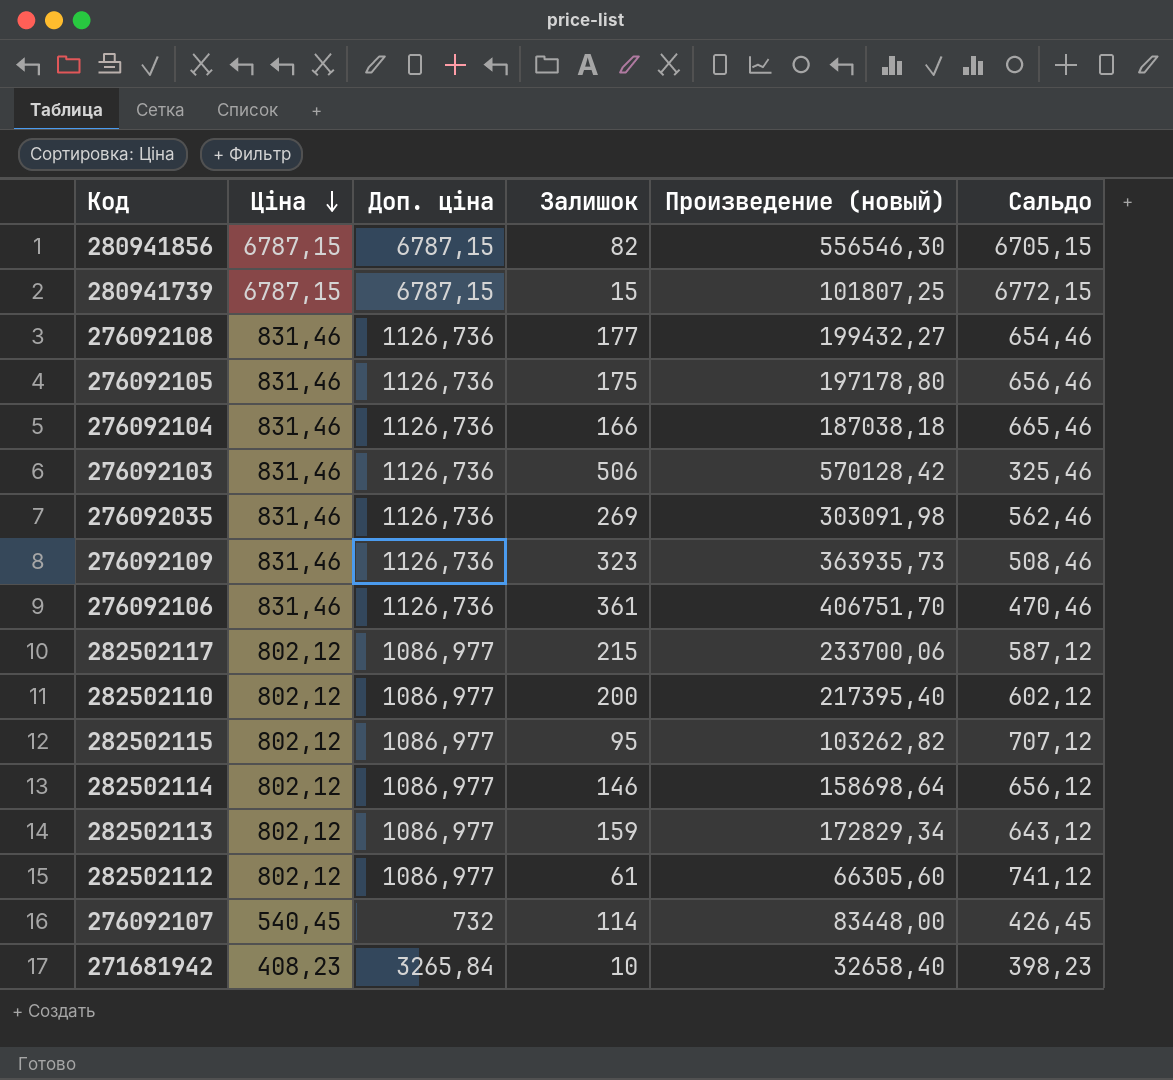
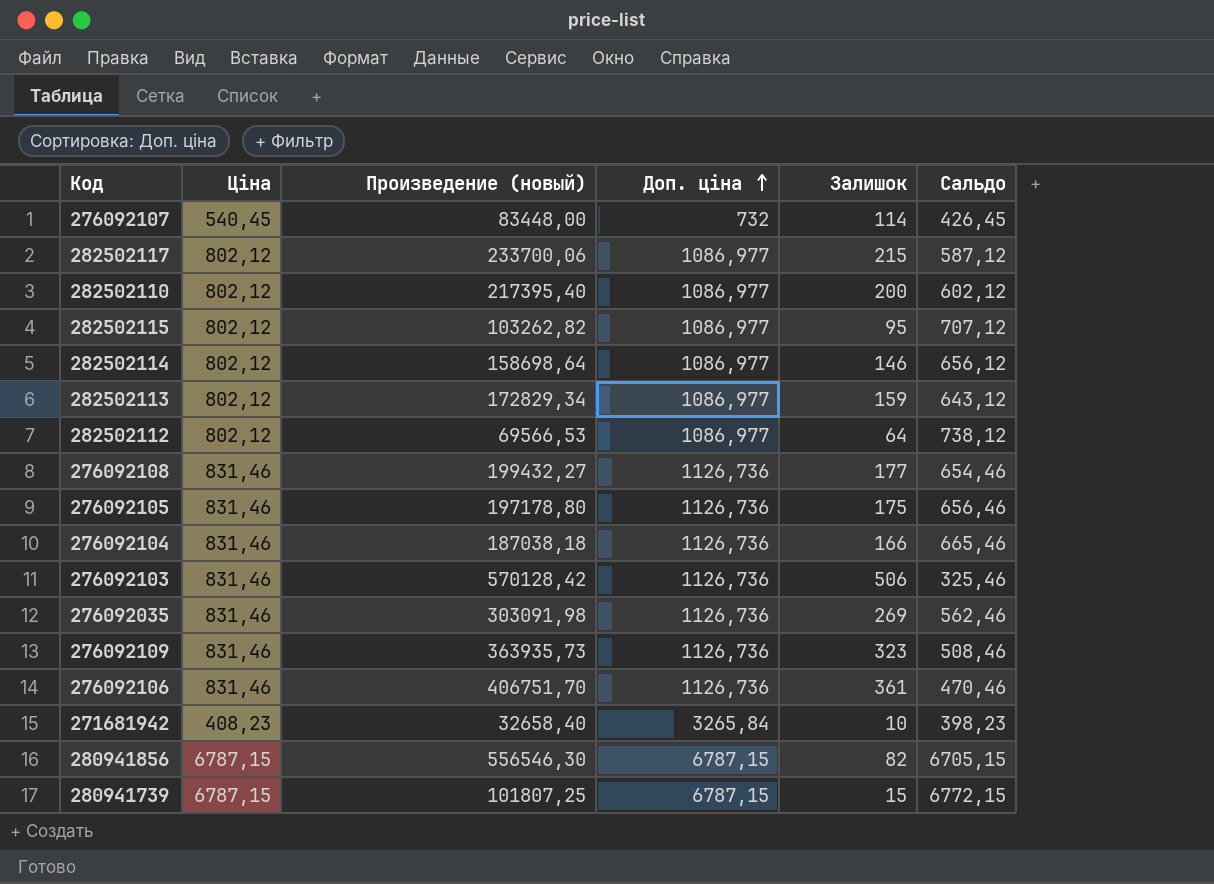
row order: Ціна descending -> Доп. ціна ascending
column Произведение (новый) | position: 5 -> 3
282502112 | Произведение (новый): 66305,60 -> 69566,53
282502112 | Залишок: 61 -> 64
282502112 | Сальдо: 741,12 -> 738,12

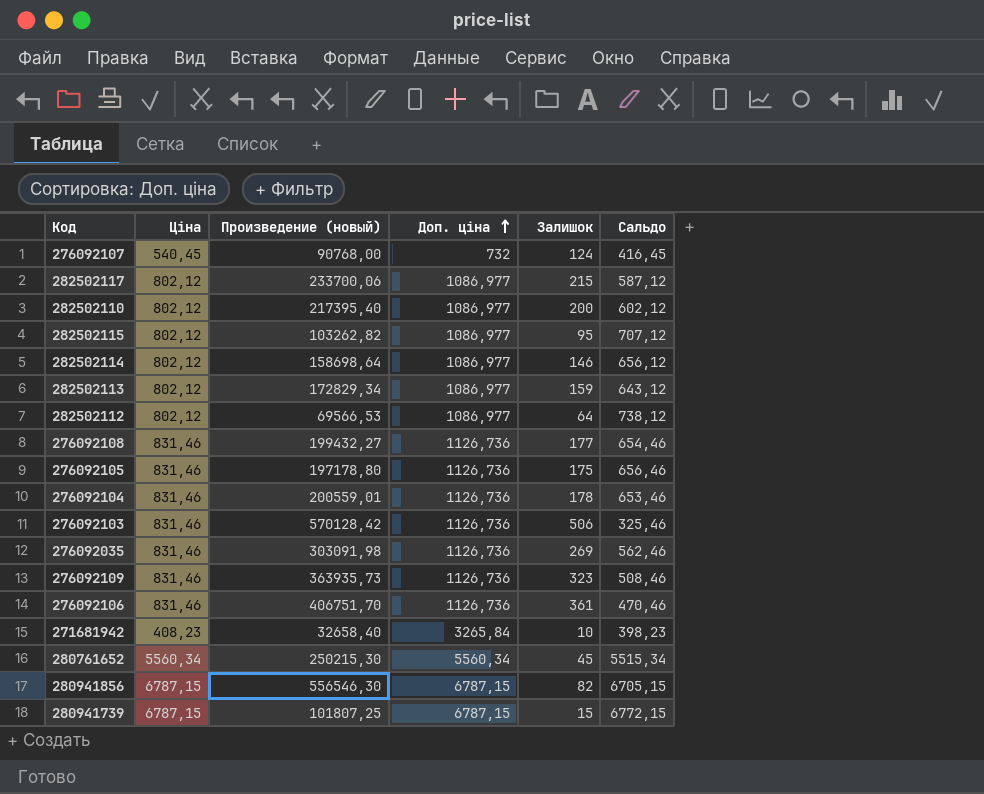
276092107 | Произведение (новый): 83448,00 -> 90768,00
276092107 | Залишок: 114 -> 124
276092107 | Сальдо: 426,45 -> 416,45
276092104 | Произведение (новый): 187038,18 -> 200559,01
276092104 | Залишок: 166 -> 178
276092104 | Сальдо: 665,46 -> 653,46
row 280761652: none -> 5560,34 | 250215,30 | 5560,34 | 45 | 5515,34

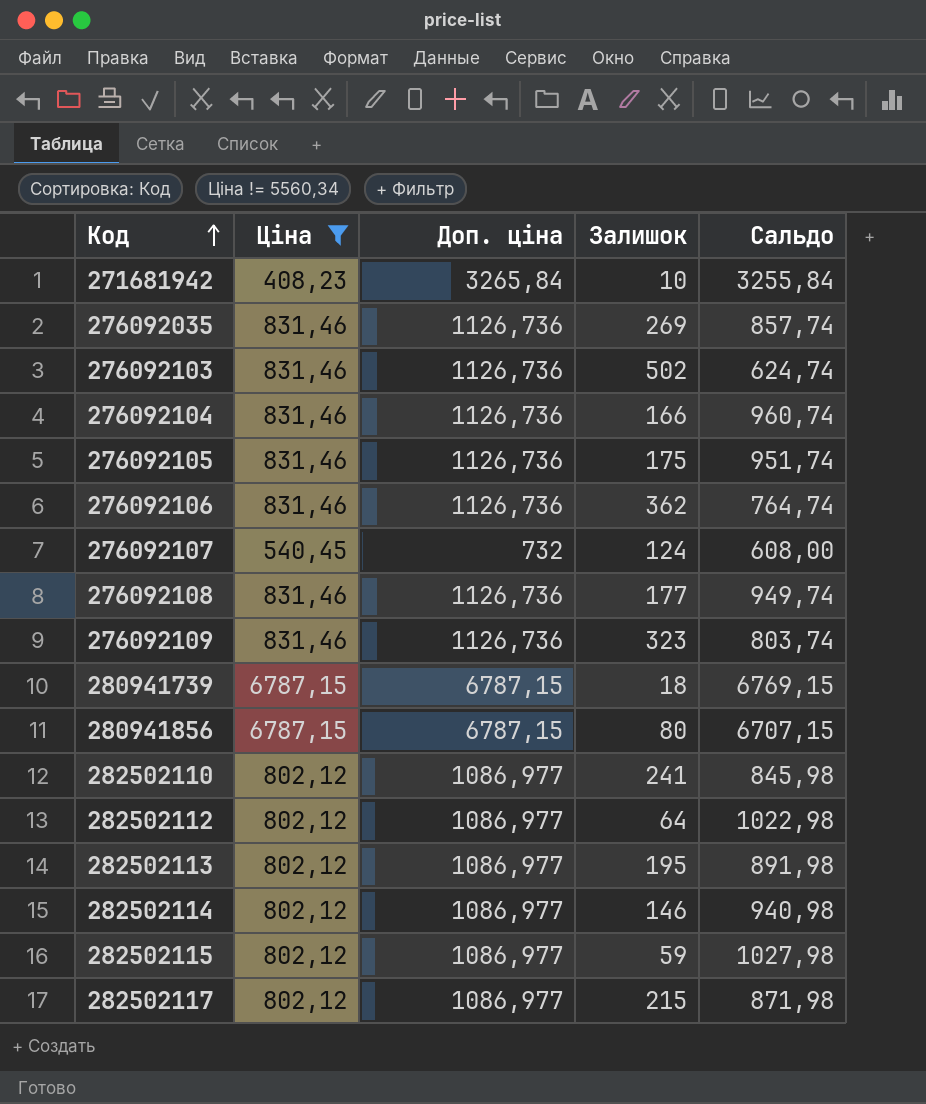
filter: none -> Ціна != 5560,34
row order: Доп. ціна ascending -> Код ascending
column Произведение (новый) | formula: [Доп. ціна] * [Залишок] -> none
column Сальдо | formula: [Ціна] - [Залишок] -> [Доп. ціна] - [Залишок]
276092103 | Залишок: 506 -> 502
276092104 | Залишок: 178 -> 166
276092106 | Залишок: 361 -> 362
280941739 | Залишок: 15 -> 18
280941856 | Залишок: 82 -> 80
282502110 | Залишок: 200 -> 241
282502113 | Залишок: 159 -> 195
282502115 | Залишок: 95 -> 59

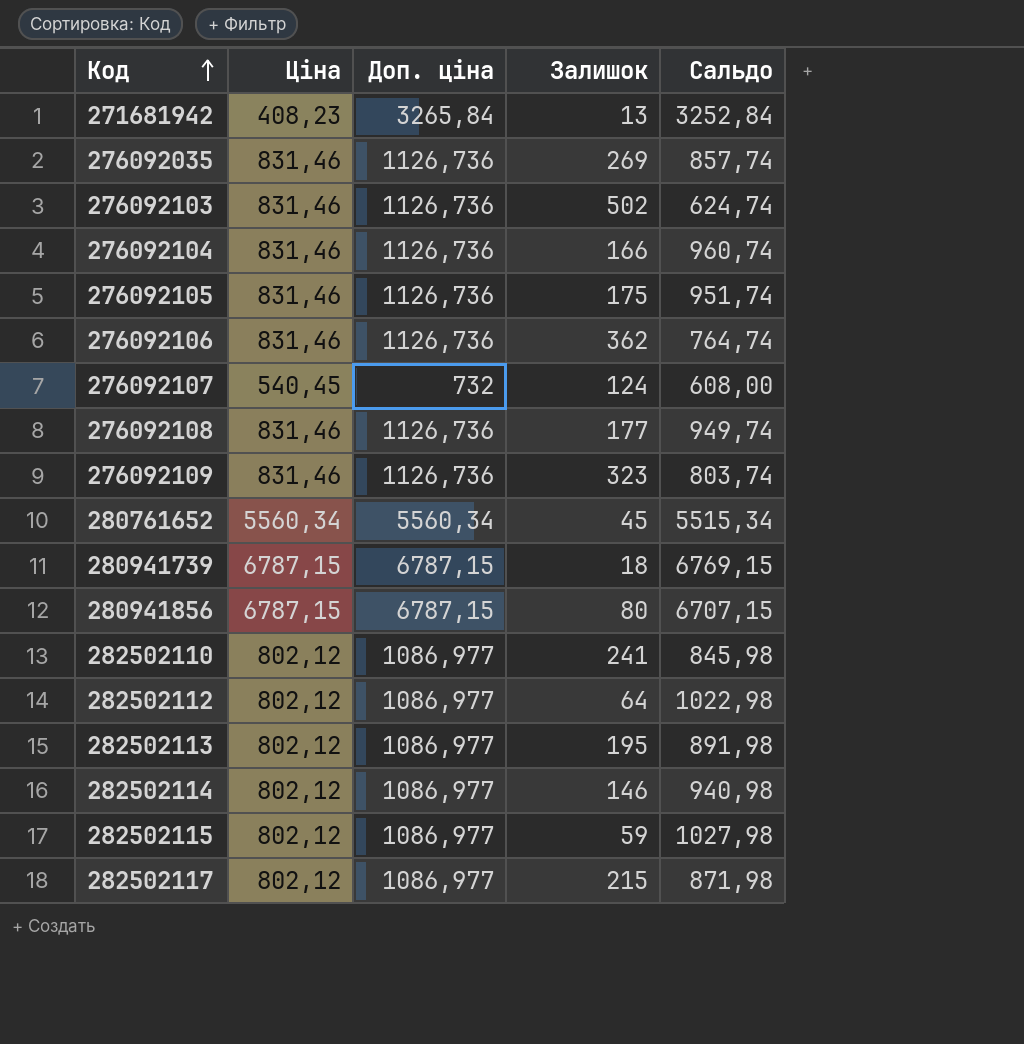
filter: Ціна != 5560,34 -> none
271681942 | Залишок: 10 -> 13
271681942 | Сальдо: 3255,84 -> 3252,84

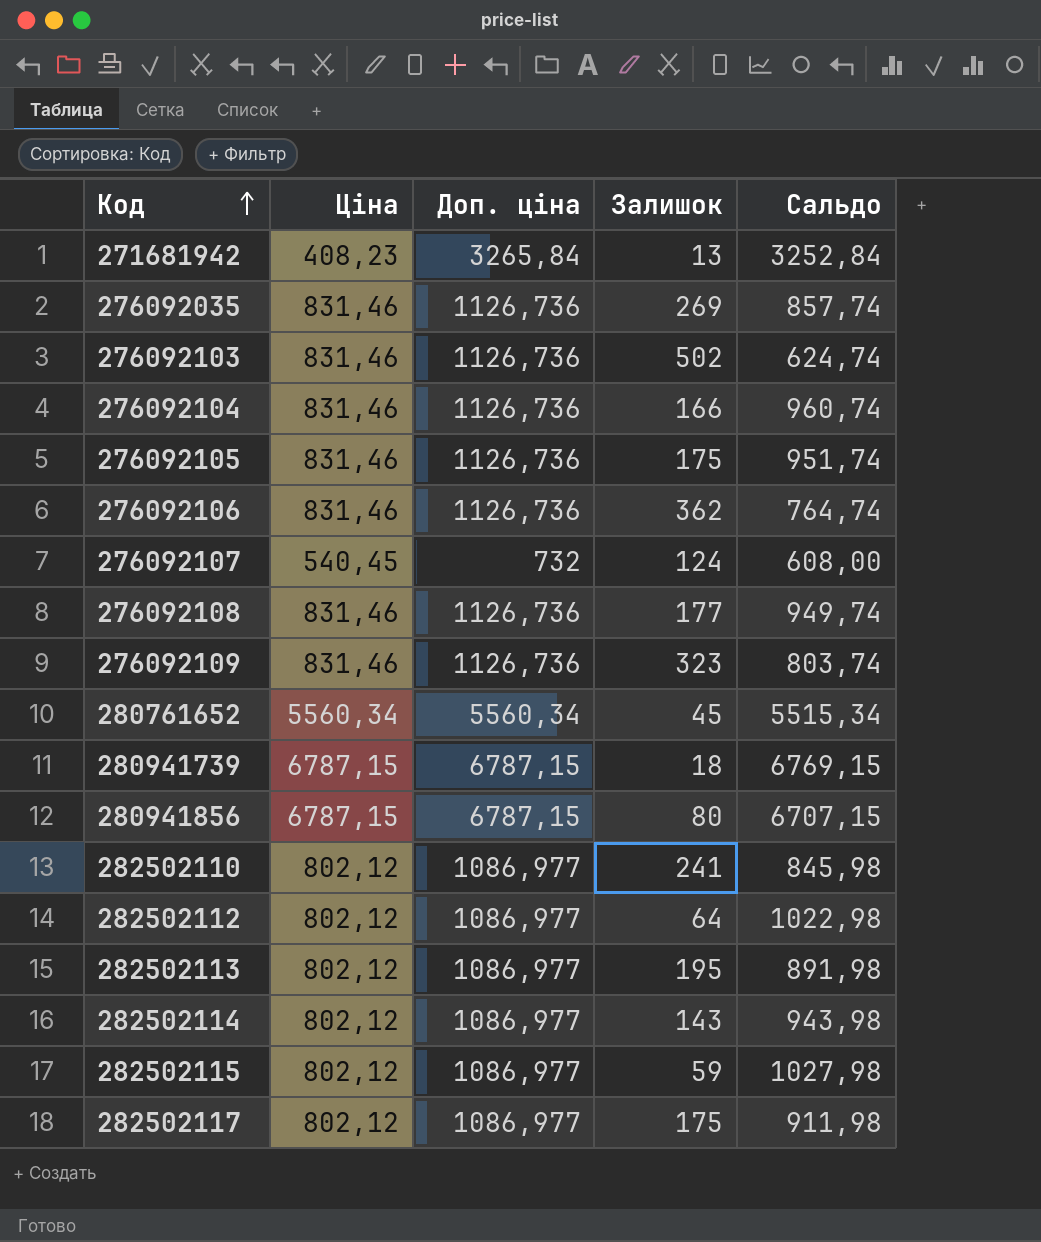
282502114 | Залишок: 146 -> 143
282502114 | Сальдо: 940,98 -> 943,98
282502117 | Залишок: 215 -> 175
282502117 | Сальдо: 871,98 -> 911,98

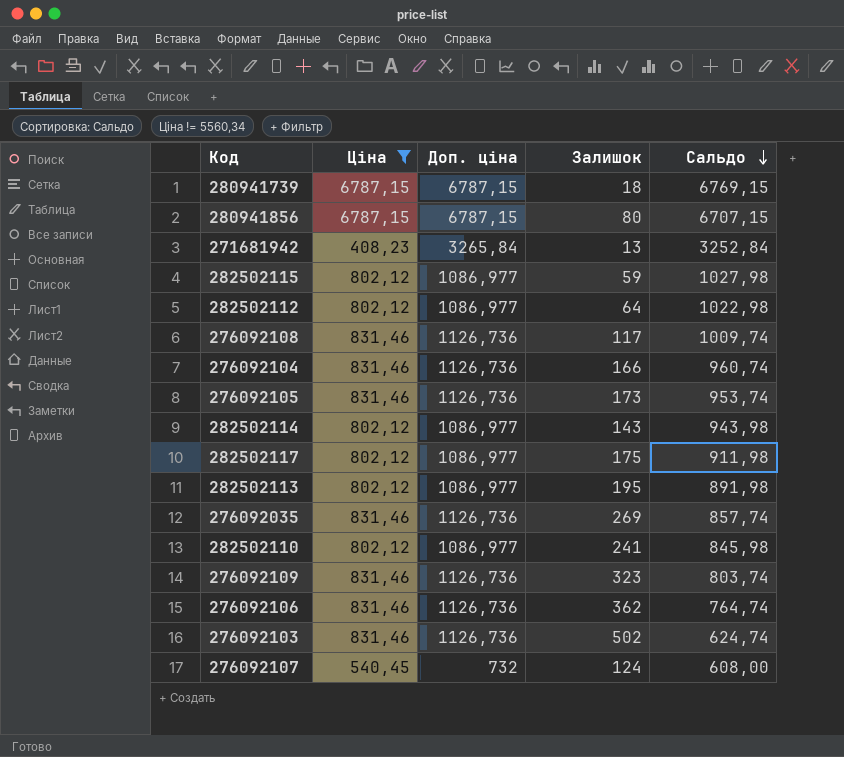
filter: none -> Ціна != 5560,34
row order: Код ascending -> Сальдо descending
276092108 | Залишок: 177 -> 117
276092108 | Сальдо: 949,74 -> 1009,74
276092105 | Залишок: 175 -> 173
276092105 | Сальдо: 951,74 -> 953,74

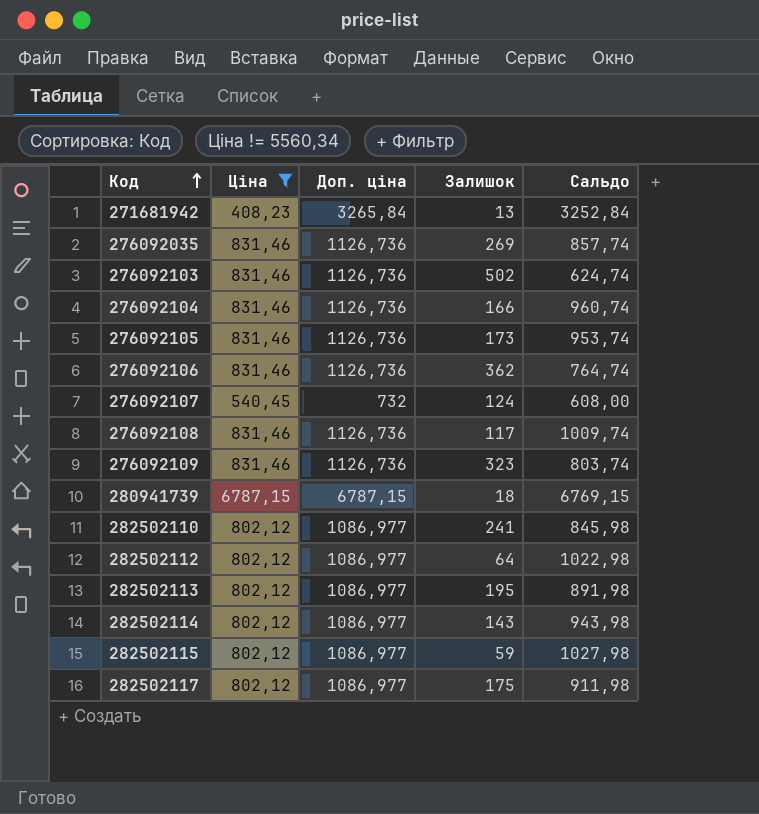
row order: Сальдо descending -> Код ascending
row 280941856: 6787,15 | 6787,15 | 80 | 6707,15 -> none

